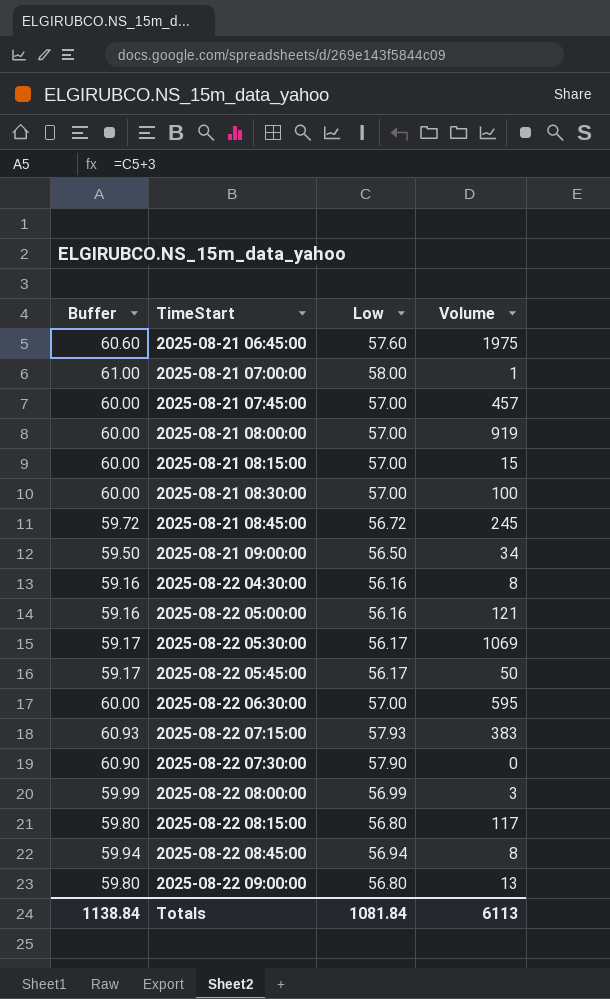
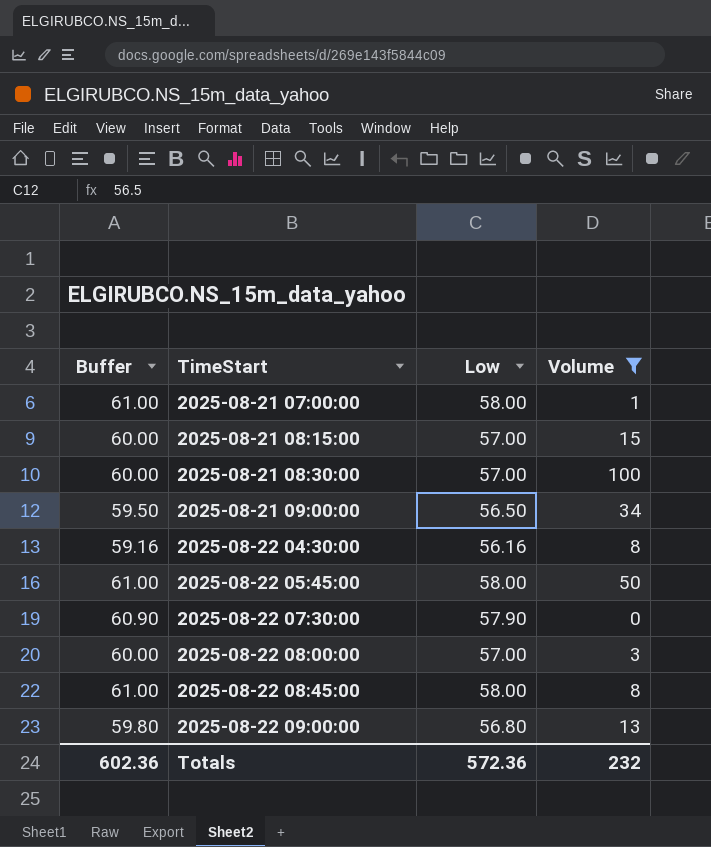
filter: none -> Volume <= 100
2025-08-22 05:45:00 | Buffer: 59.17 -> 61.00
2025-08-22 05:45:00 | Low: 56.17 -> 58.00
2025-08-22 08:00:00 | Buffer: 59.99 -> 60.00
2025-08-22 08:00:00 | Low: 56.99 -> 57.00
2025-08-22 08:45:00 | Buffer: 59.94 -> 61.00
2025-08-22 08:45:00 | Low: 56.94 -> 58.00
Totals | Buffer: 1138.84 -> 602.36
Totals | Low: 1081.84 -> 572.36
Totals | Volume: 6113 -> 232

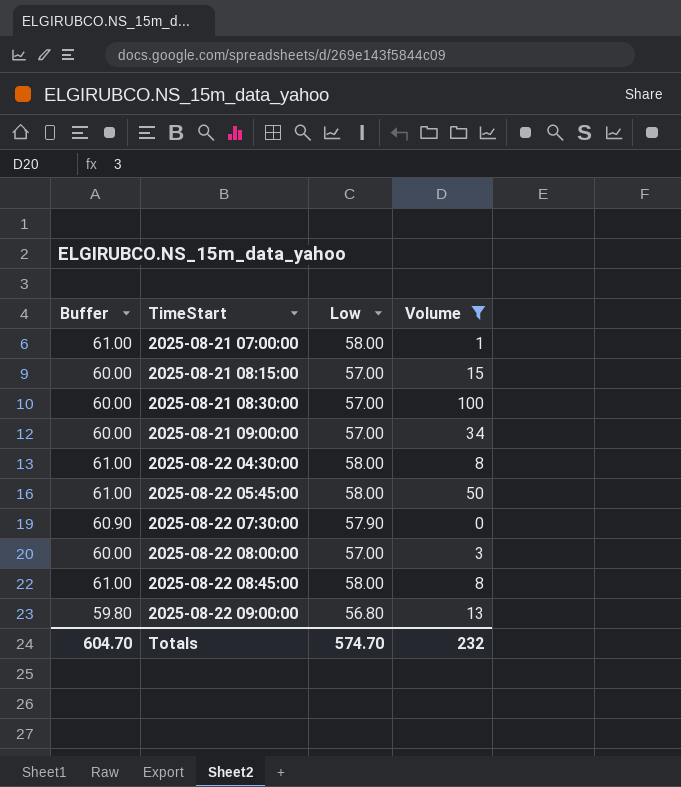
2025-08-21 09:00:00 | Buffer: 59.50 -> 60.00
2025-08-21 09:00:00 | Low: 56.50 -> 57.00
2025-08-22 04:30:00 | Buffer: 59.16 -> 61.00
2025-08-22 04:30:00 | Low: 56.16 -> 58.00
Totals | Buffer: 602.36 -> 604.70
Totals | Low: 572.36 -> 574.70

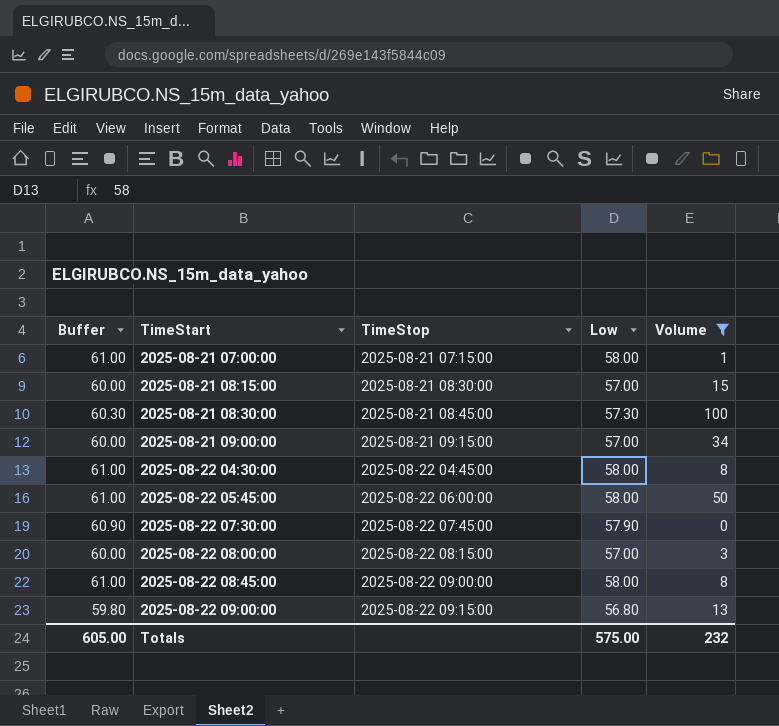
column TimeStop | position: none -> 3
2025-08-21 08:30:00 | Buffer: 60.00 -> 60.30
2025-08-21 08:30:00 | Low: 57.00 -> 57.30
Totals | Buffer: 604.70 -> 605.00
Totals | Low: 574.70 -> 575.00

